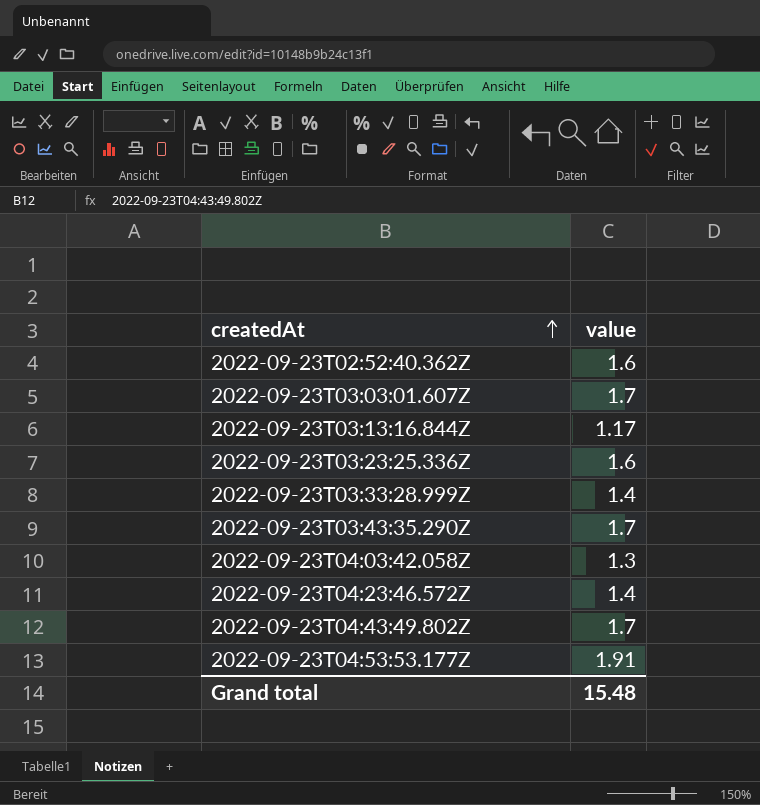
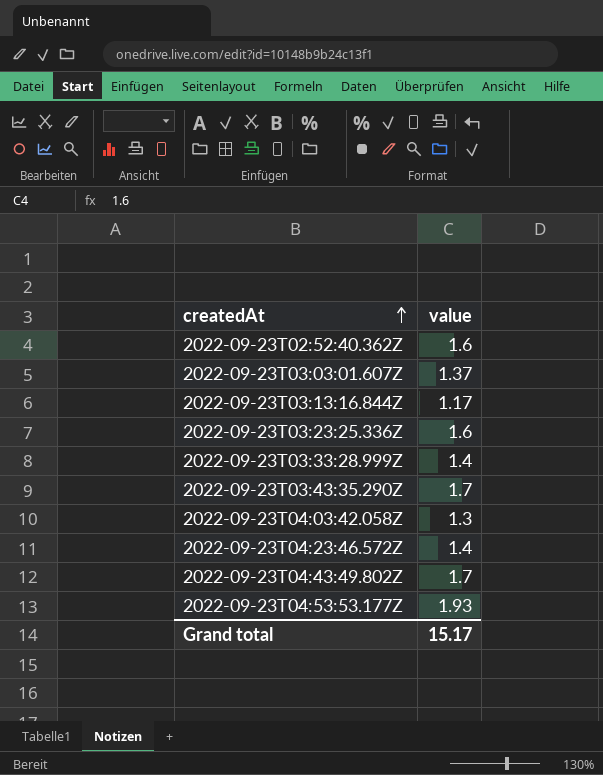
2022-09-23T03:03:01.607Z | value: 1.7 -> 1.37
2022-09-23T04:53:53.177Z | value: 1.91 -> 1.93
Grand total | value: 15.48 -> 15.17

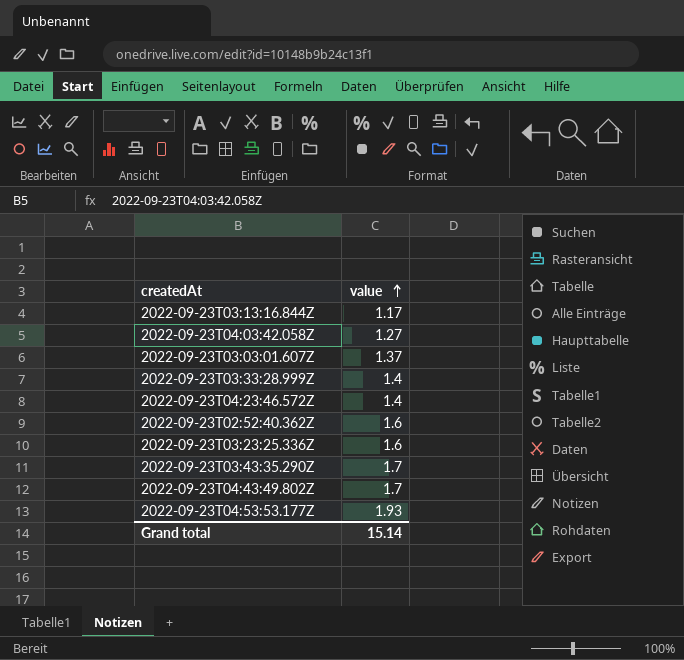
row order: createdAt ascending -> value ascending
2022-09-23T04:03:42.058Z | value: 1.3 -> 1.27
Grand total | value: 15.17 -> 15.14

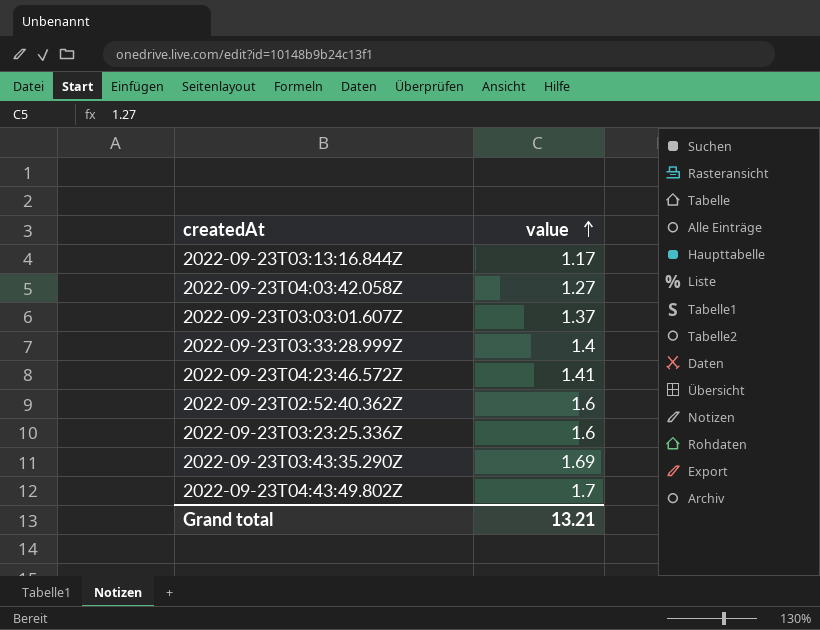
row 2022-09-23T04:53:53.177Z: 1.93 -> none
2022-09-23T04:23:46.572Z | value: 1.4 -> 1.41
2022-09-23T03:43:35.290Z | value: 1.7 -> 1.69
Grand total | value: 15.14 -> 13.21

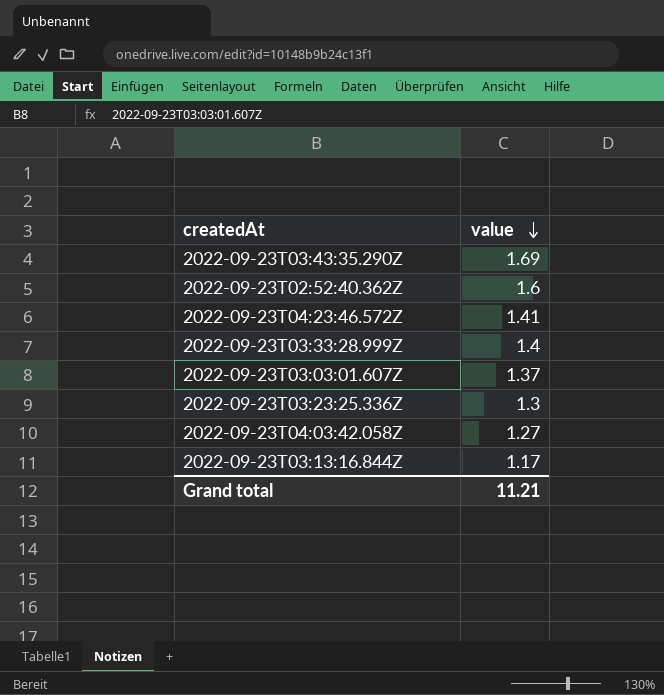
row order: value ascending -> value descending
row 2022-09-23T04:43:49.802Z: 1.7 -> none
2022-09-23T03:23:25.336Z | value: 1.6 -> 1.3
Grand total | value: 13.21 -> 11.21

